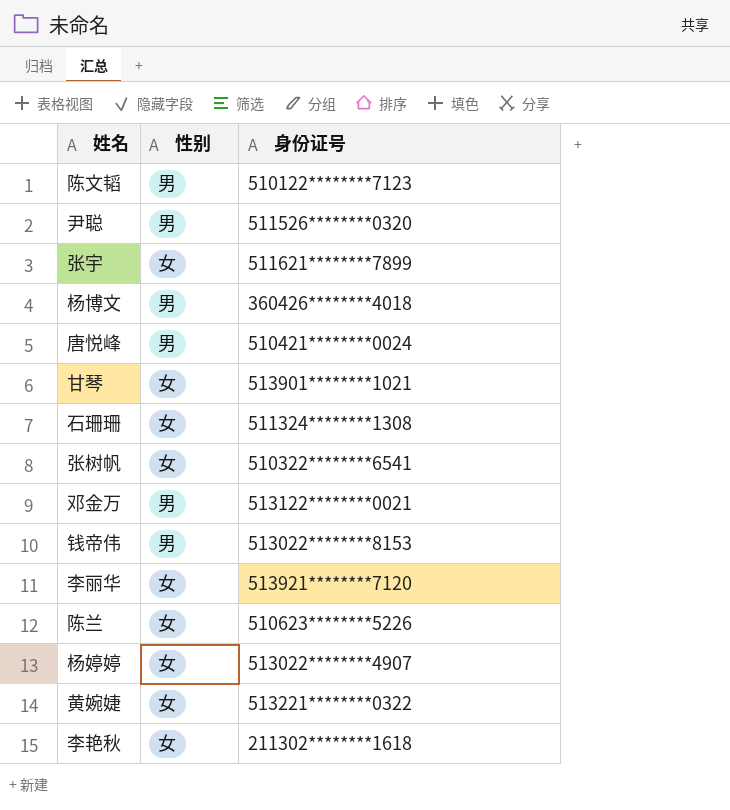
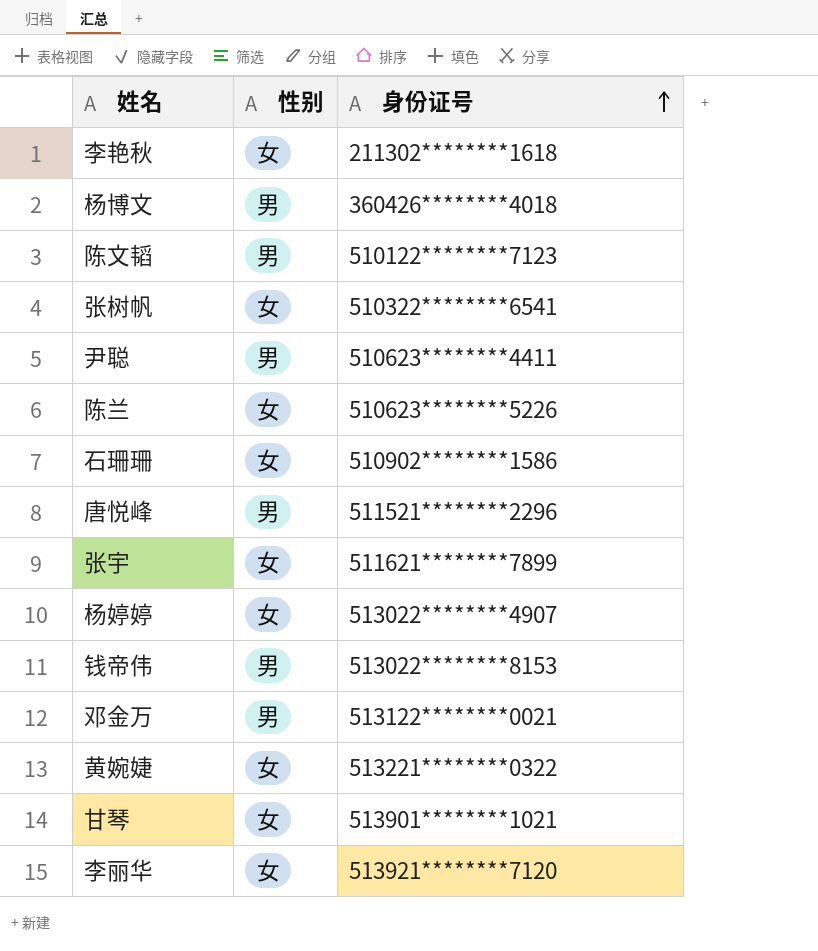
row order: none -> 身份证号 ascending
尹聪 | 身份证号: 511526********0320 -> 510623********4411
石珊珊 | 身份证号: 511324********1308 -> 510902********1586
唐悦峰 | 身份证号: 510421********0024 -> 511521********2296

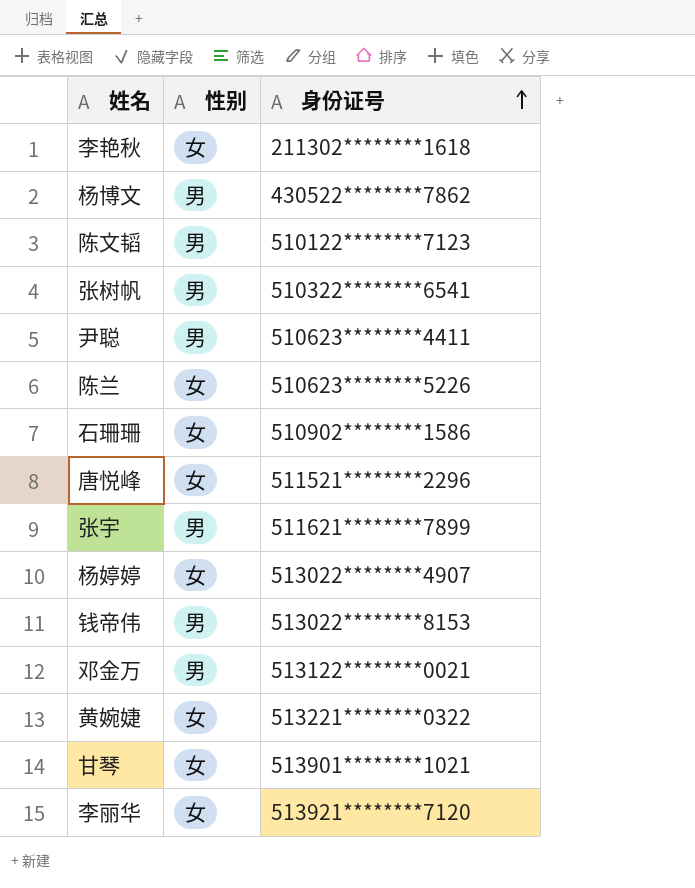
杨博文 | 身份证号: 360426********4018 -> 430522********7862
张树帆 | 性别: 女 -> 男
唐悦峰 | 性别: 男 -> 女
张宇 | 性别: 女 -> 男

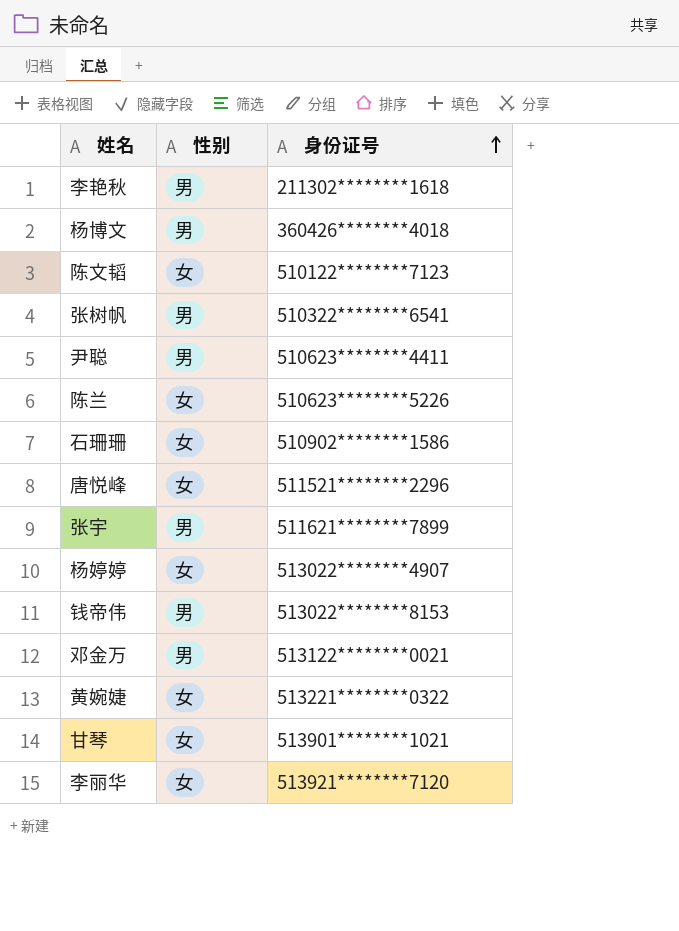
李艳秋 | 性别: 女 -> 男
杨博文 | 身份证号: 430522********7862 -> 360426********4018
陈文韬 | 性别: 男 -> 女

